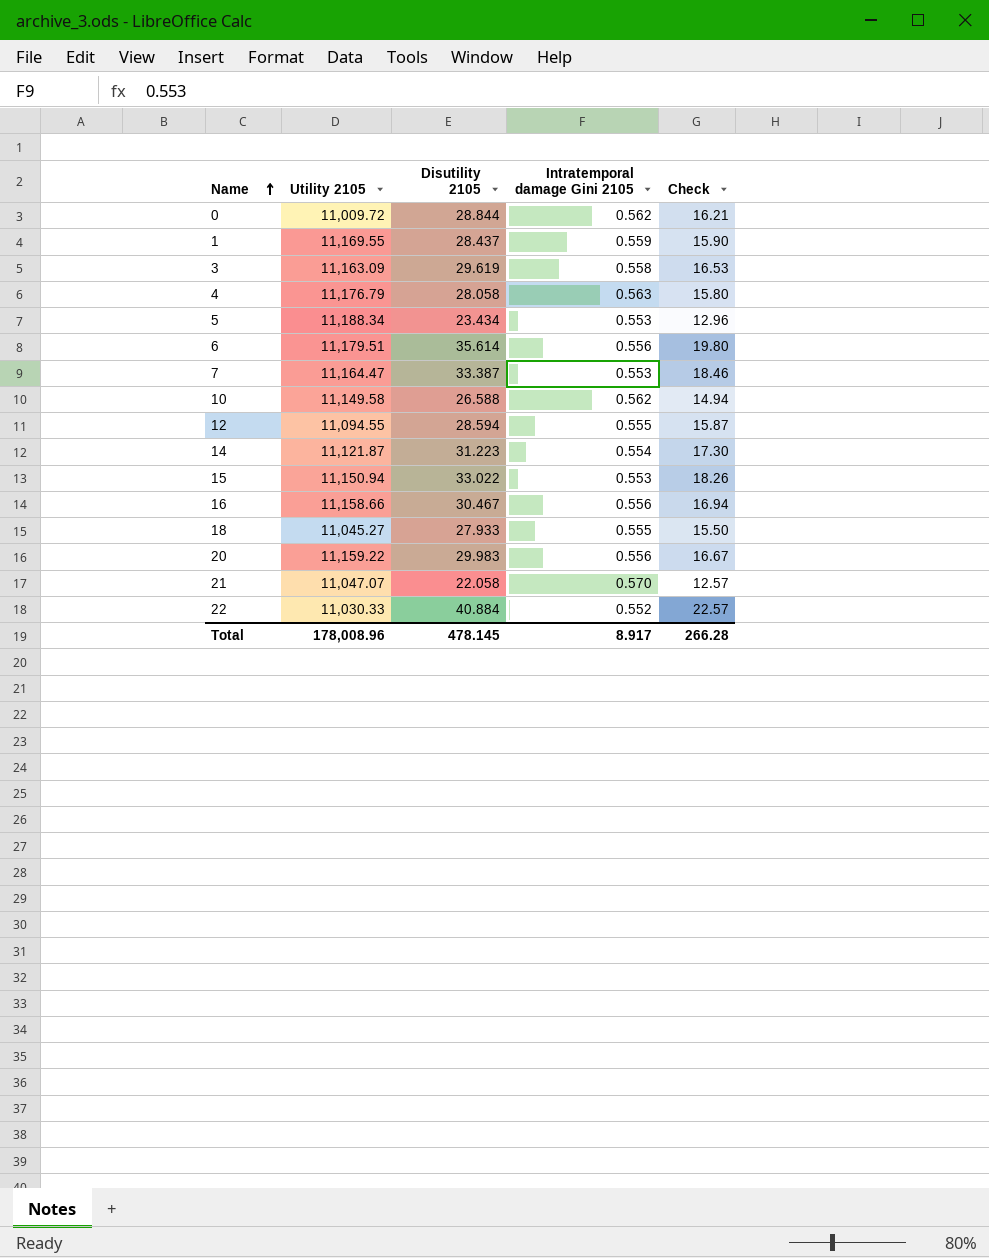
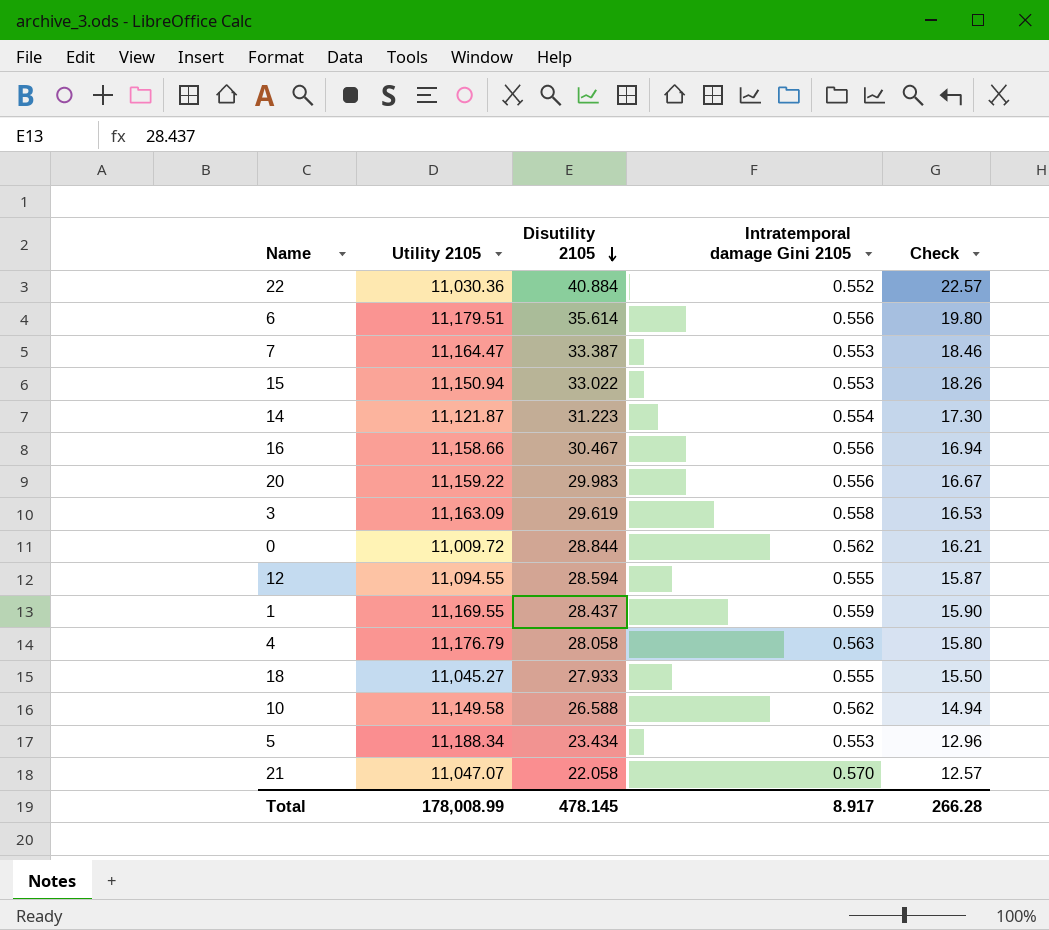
row order: Name ascending -> Disutility 2105 descending
22 | Utility 2105: 11,030.33 -> 11,030.36
Total | Utility 2105: 178,008.96 -> 178,008.99

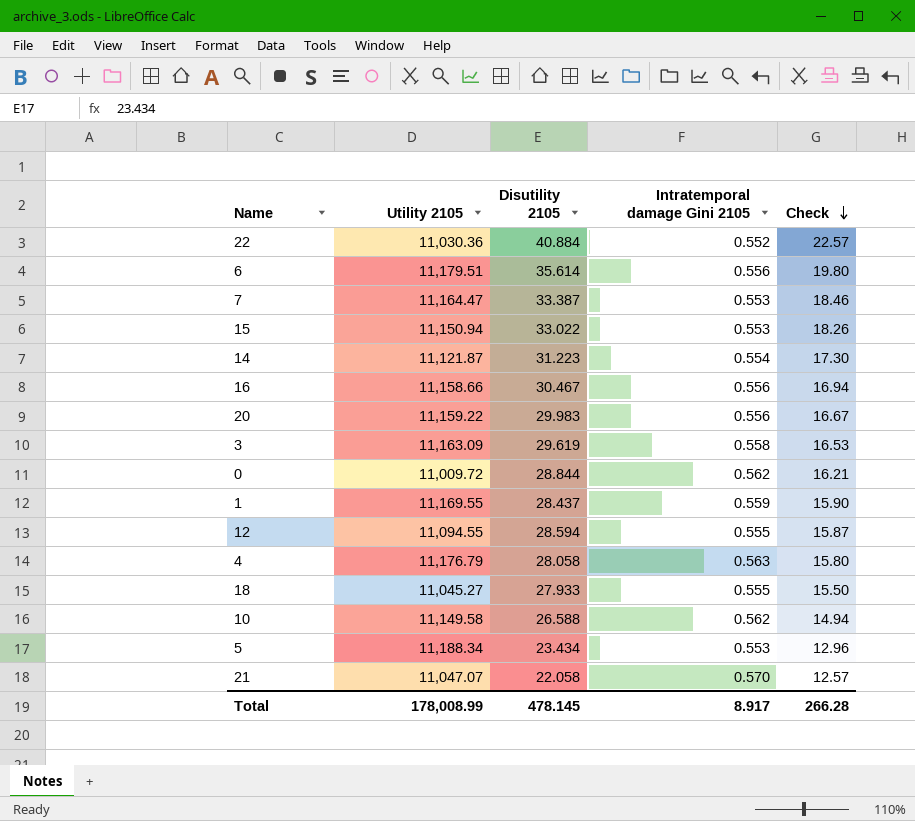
row order: Disutility 2105 descending -> Check descending

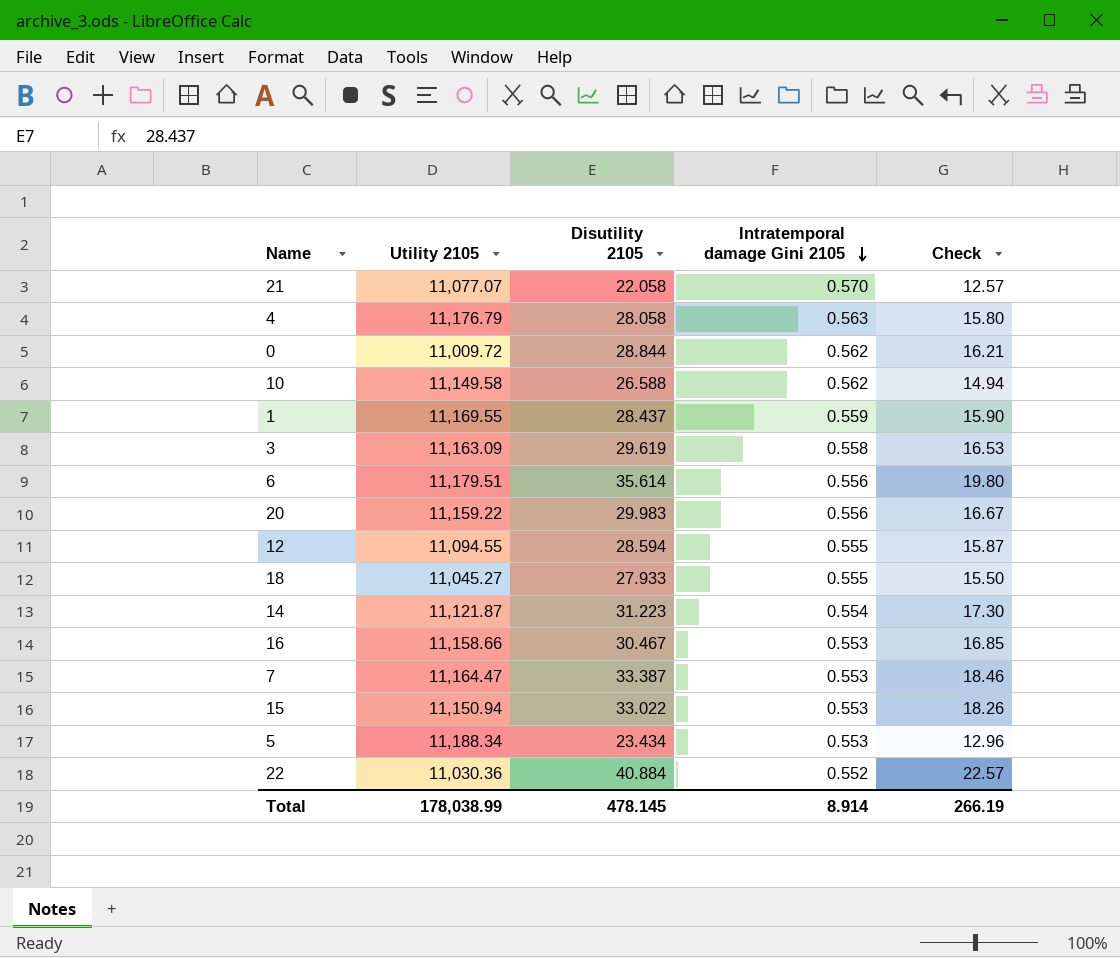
row order: Check descending -> Intratemporal damage Gini 2105 descending
21 | Utility 2105: 11,047.07 -> 11,077.07
16 | Intratemporal damage Gini 2105: 0.556 -> 0.553
16 | Check: 16.94 -> 16.85
Total | Utility 2105: 178,008.99 -> 178,038.99
Total | Intratemporal damage Gini 2105: 8.917 -> 8.914
Total | Check: 266.28 -> 266.19

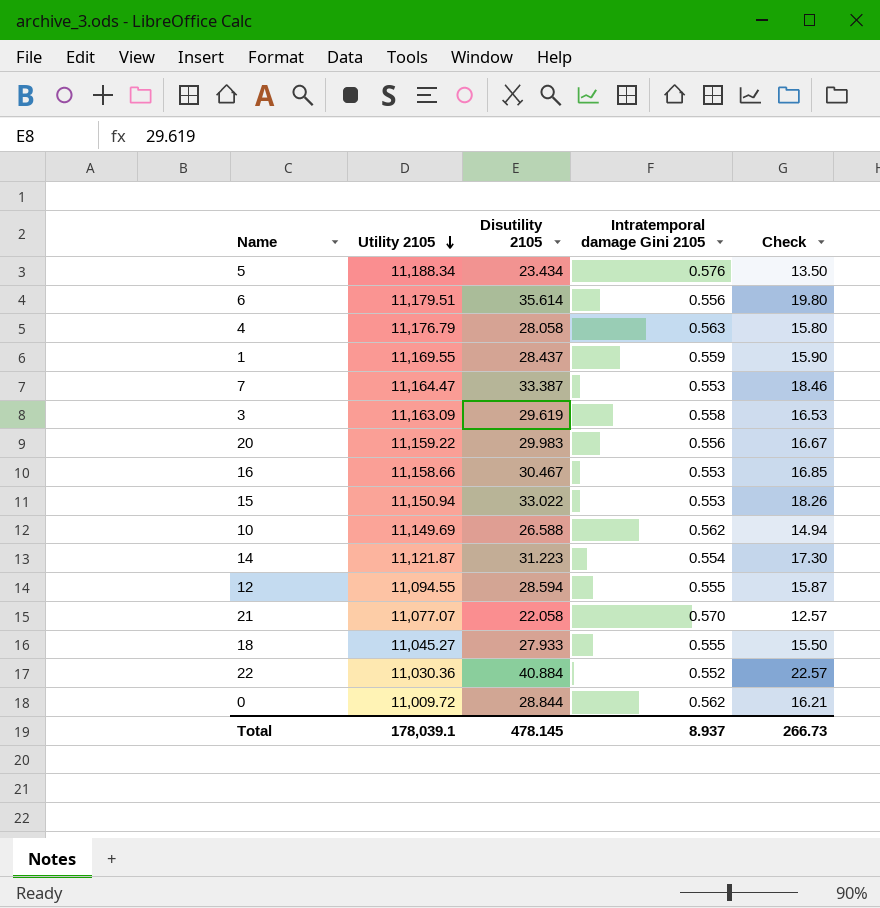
row order: Intratemporal damage Gini 2105 descending -> Utility 2105 descending
5 | Intratemporal damage Gini 2105: 0.553 -> 0.576
5 | Check: 12.96 -> 13.50
10 | Utility 2105: 11,149.58 -> 11,149.69
Total | Utility 2105: 178,038.99 -> 178,039.1
Total | Intratemporal damage Gini 2105: 8.914 -> 8.937
Total | Check: 266.19 -> 266.73

